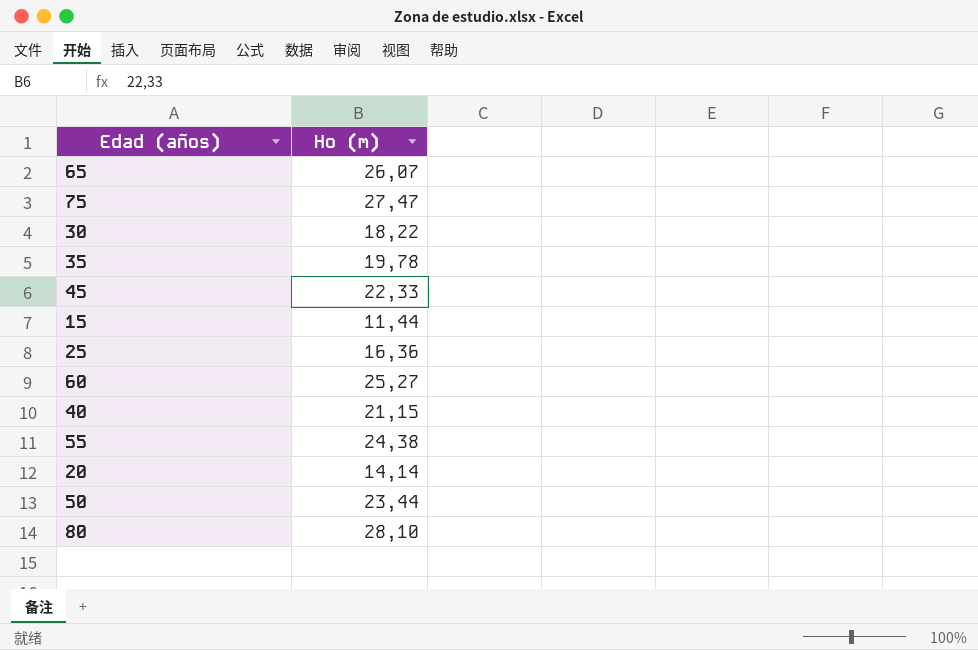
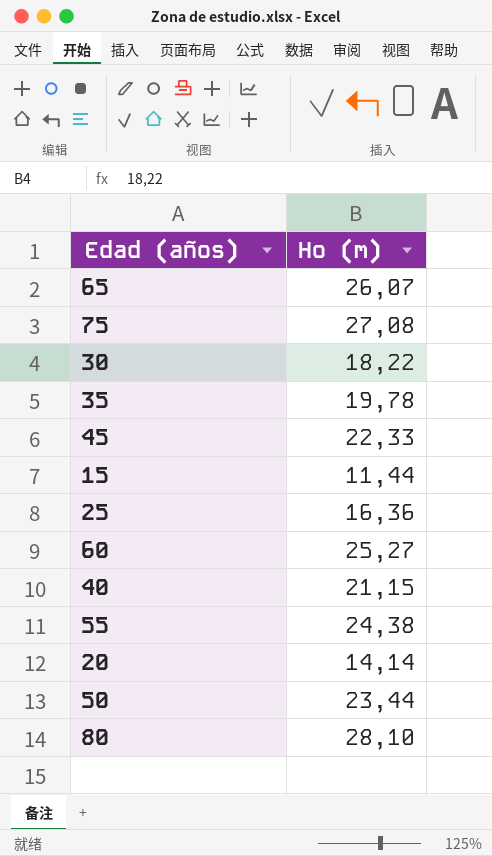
75 | Ho (m): 27,47 -> 27,08

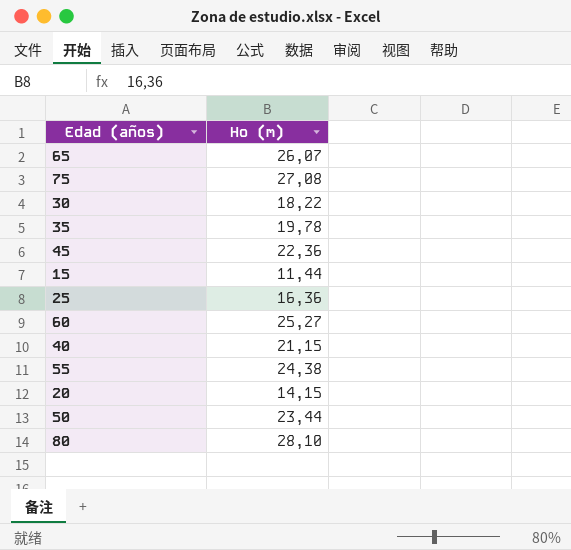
45 | Ho (m): 22,33 -> 22,36
20 | Ho (m): 14,14 -> 14,15

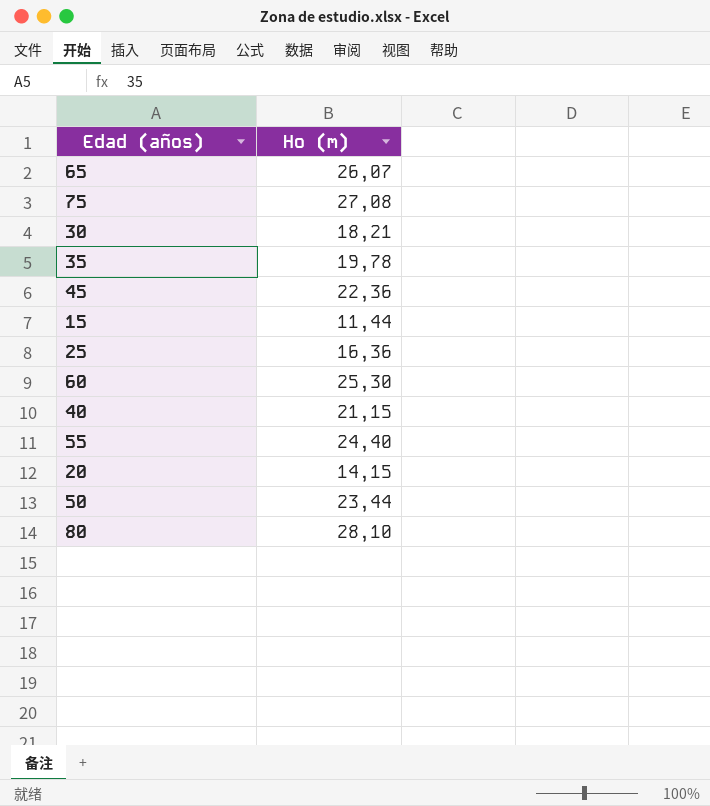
30 | Ho (m): 18,22 -> 18,21
60 | Ho (m): 25,27 -> 25,30
55 | Ho (m): 24,38 -> 24,40

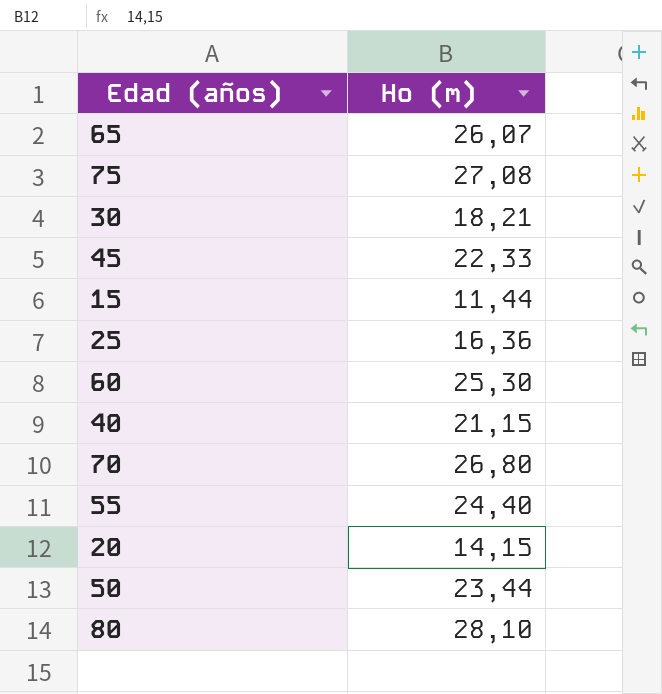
row 35: 19,78 -> none
45 | Ho (m): 22,36 -> 22,33
row 70: none -> 26,80

